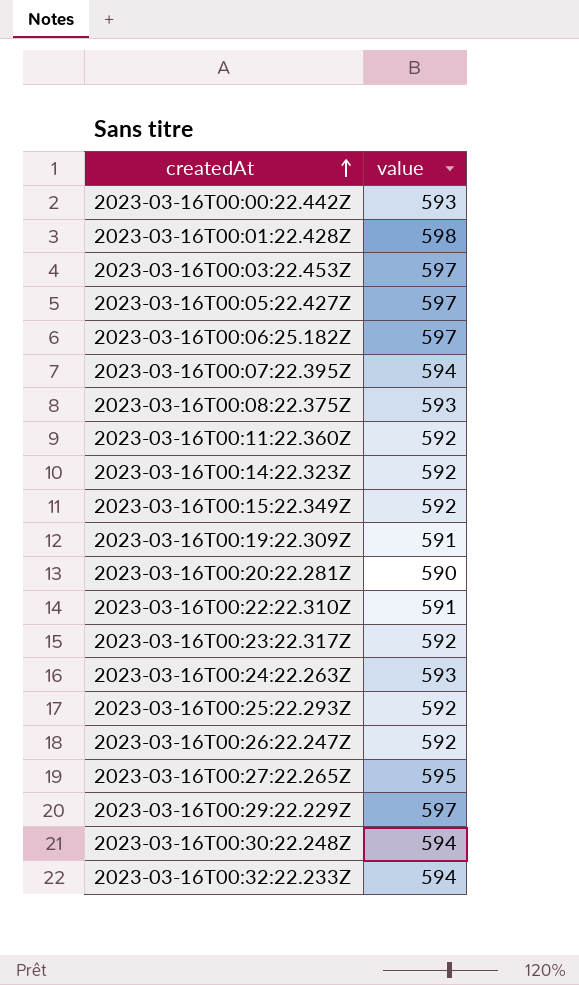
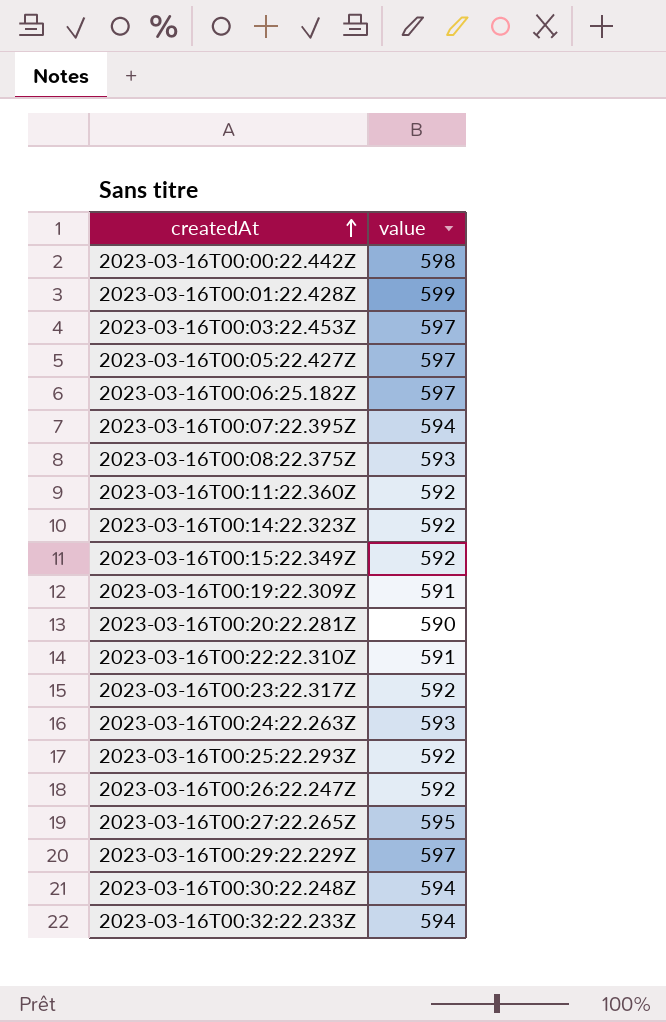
2023-03-16T00:00:22.442Z | value: 593 -> 598
2023-03-16T00:01:22.428Z | value: 598 -> 599

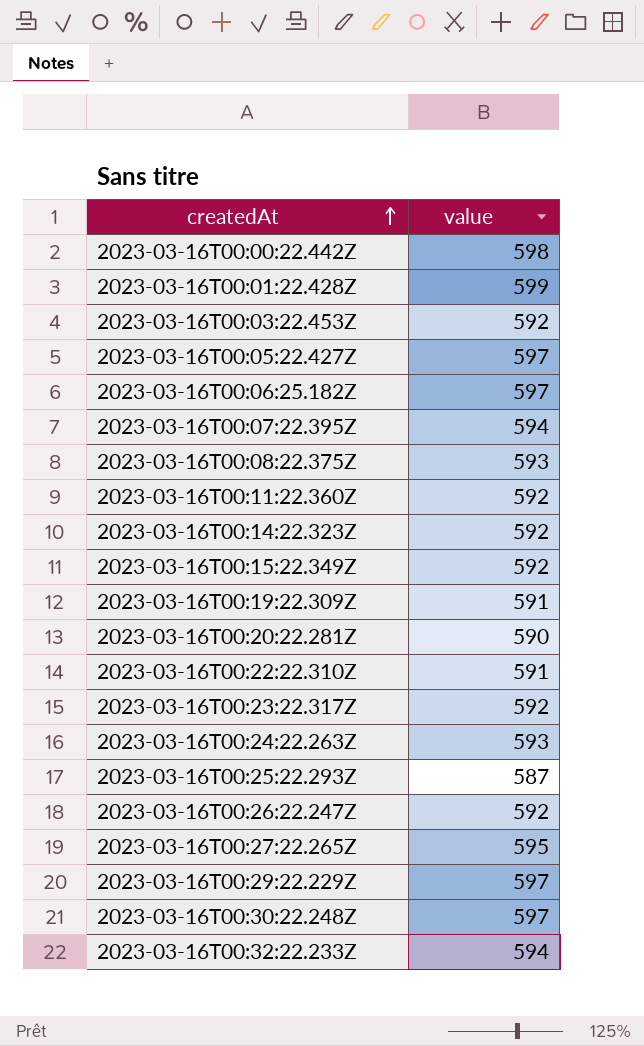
2023-03-16T00:03:22.453Z | value: 597 -> 592
2023-03-16T00:25:22.293Z | value: 592 -> 587
2023-03-16T00:30:22.248Z | value: 594 -> 597

